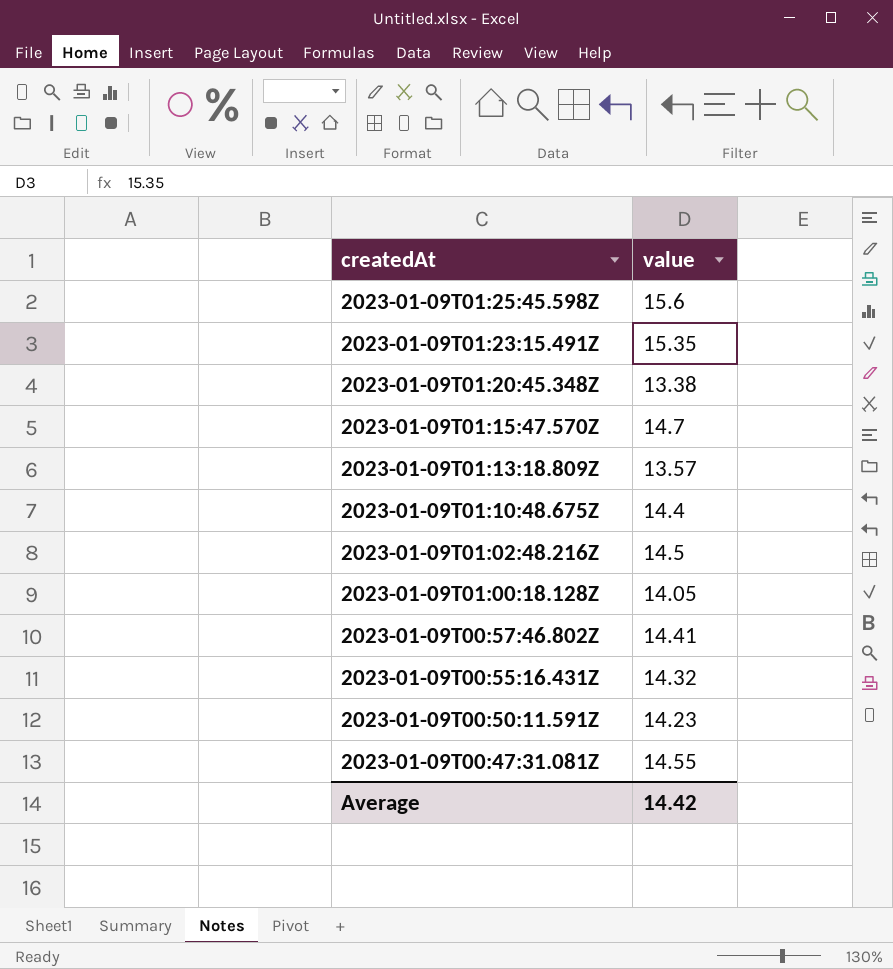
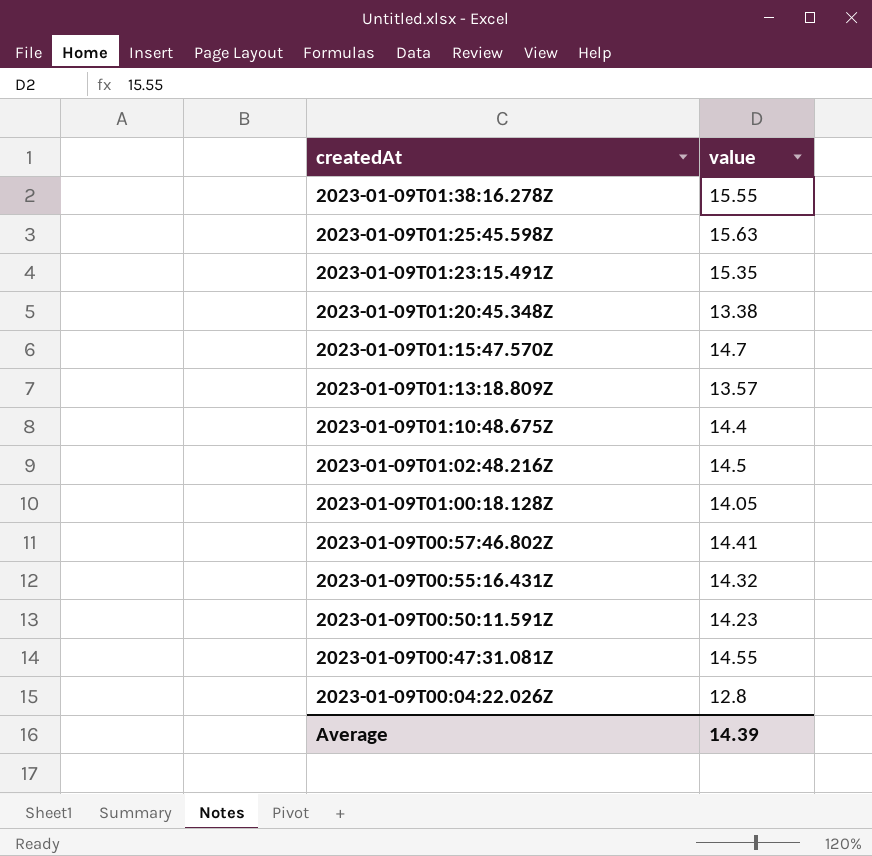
row 2023-01-09T01:38:16.278Z: none -> 15.55
2023-01-09T01:25:45.598Z | value: 15.6 -> 15.63
row 2023-01-09T00:04:22.026Z: none -> 12.8
Average | value: 14.42 -> 14.39

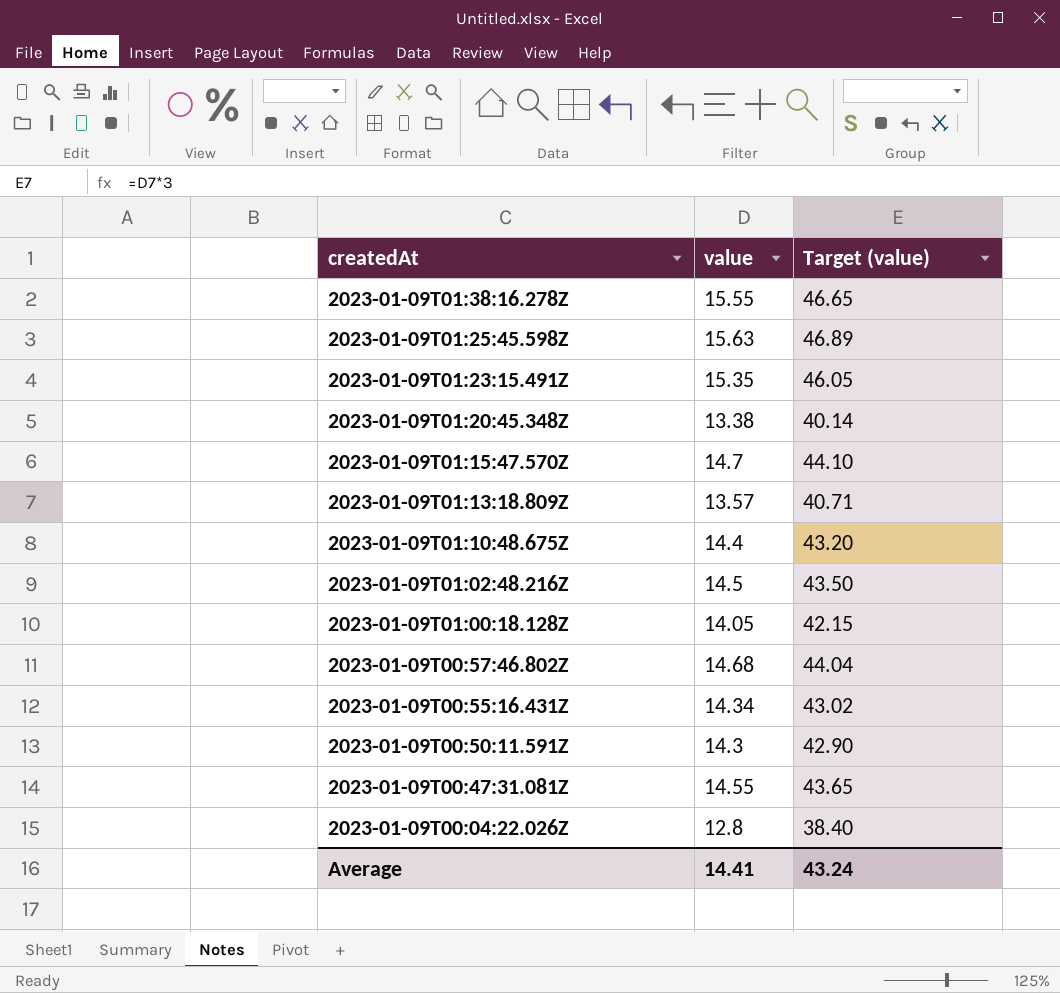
column Target (value) | formula: none -> [value] * 3
2023-01-09T00:57:46.802Z | value: 14.41 -> 14.68
2023-01-09T00:55:16.431Z | value: 14.32 -> 14.34
2023-01-09T00:50:11.591Z | value: 14.23 -> 14.3
Average | value: 14.39 -> 14.41

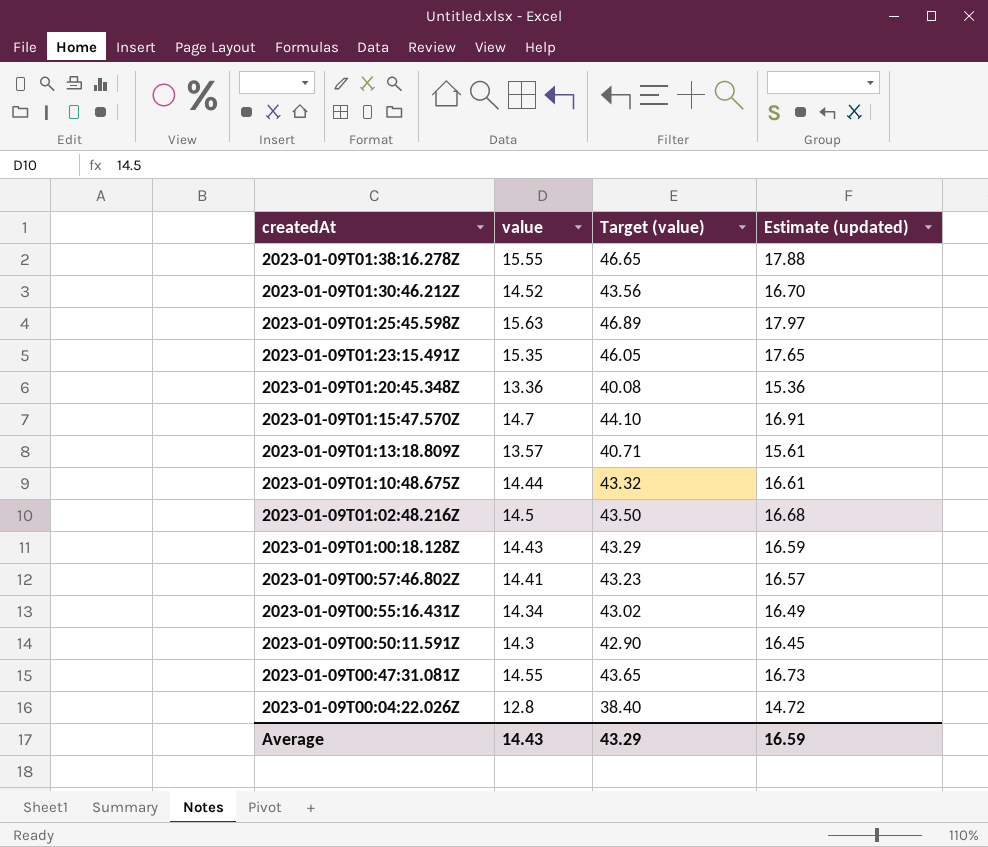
column Estimate (updated) | formula: none -> [value] * 1.15
row 2023-01-09T01:30:46.212Z: none -> 14.52 | 43.56 | 16.70
2023-01-09T01:20:45.348Z | value: 13.38 -> 13.36
2023-01-09T01:20:45.348Z | Target (value): 40.14 -> 40.08
2023-01-09T01:10:48.675Z | value: 14.4 -> 14.44
2023-01-09T01:10:48.675Z | Target (value): 43.20 -> 43.32
2023-01-09T01:00:18.128Z | value: 14.05 -> 14.43
2023-01-09T01:00:18.128Z | Target (value): 42.15 -> 43.29
2023-01-09T00:57:46.802Z | value: 14.68 -> 14.41
2023-01-09T00:57:46.802Z | Target (value): 44.04 -> 43.23
Average | value: 14.41 -> 14.43
Average | Target (value): 43.24 -> 43.29

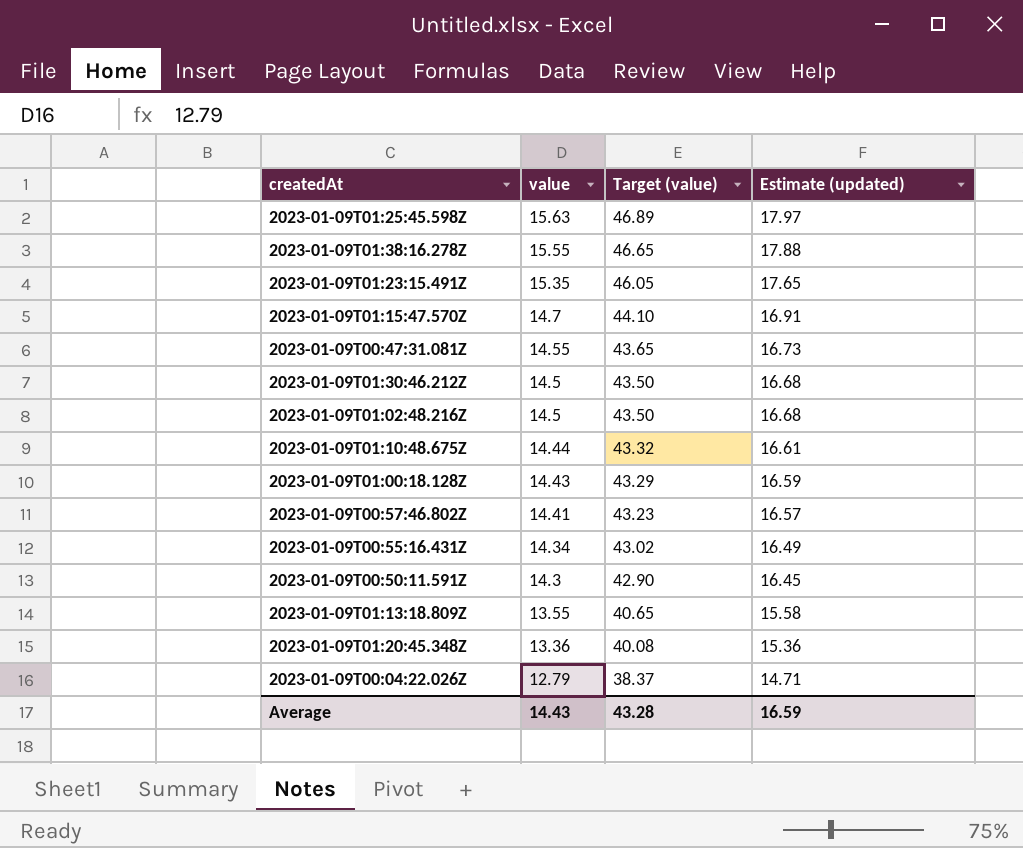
row order: createdAt descending -> value descending
2023-01-09T01:30:46.212Z | value: 14.52 -> 14.5
2023-01-09T01:30:46.212Z | Target (value): 43.56 -> 43.50
2023-01-09T01:30:46.212Z | Estimate (updated): 16.70 -> 16.68
2023-01-09T01:13:18.809Z | value: 13.57 -> 13.55
2023-01-09T01:13:18.809Z | Target (value): 40.71 -> 40.65
2023-01-09T01:13:18.809Z | Estimate (updated): 15.61 -> 15.58
2023-01-09T00:04:22.026Z | value: 12.8 -> 12.79
2023-01-09T00:04:22.026Z | Target (value): 38.40 -> 38.37
2023-01-09T00:04:22.026Z | Estimate (updated): 14.72 -> 14.71
Average | Target (value): 43.29 -> 43.28

